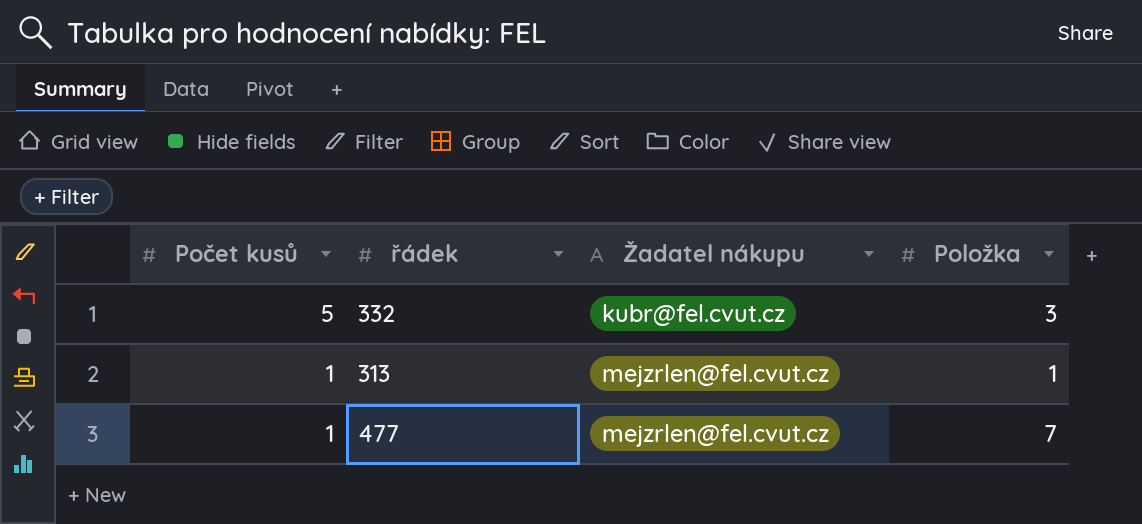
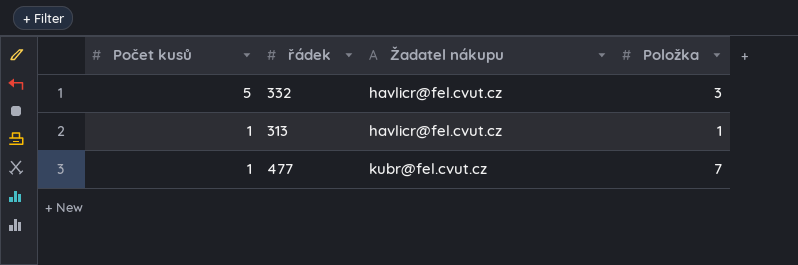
332 | Žadatel nákupu: kubr@fel.cvut.cz -> havlicr@fel.cvut.cz
313 | Žadatel nákupu: mejzrlen@fel.cvut.cz -> havlicr@fel.cvut.cz
477 | Žadatel nákupu: mejzrlen@fel.cvut.cz -> kubr@fel.cvut.cz

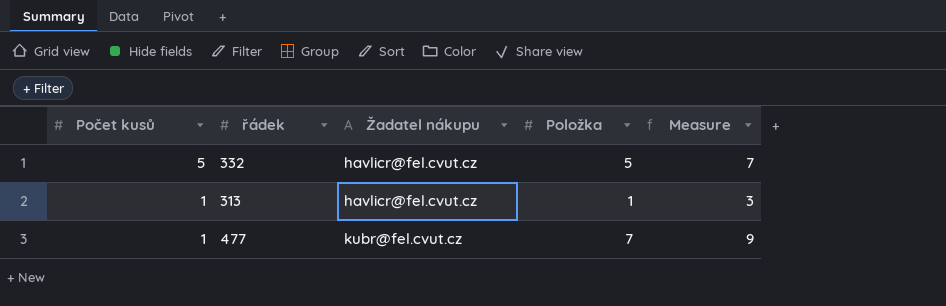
column Measure | formula: none -> [Položka] + 2
332 | Položka: 3 -> 5

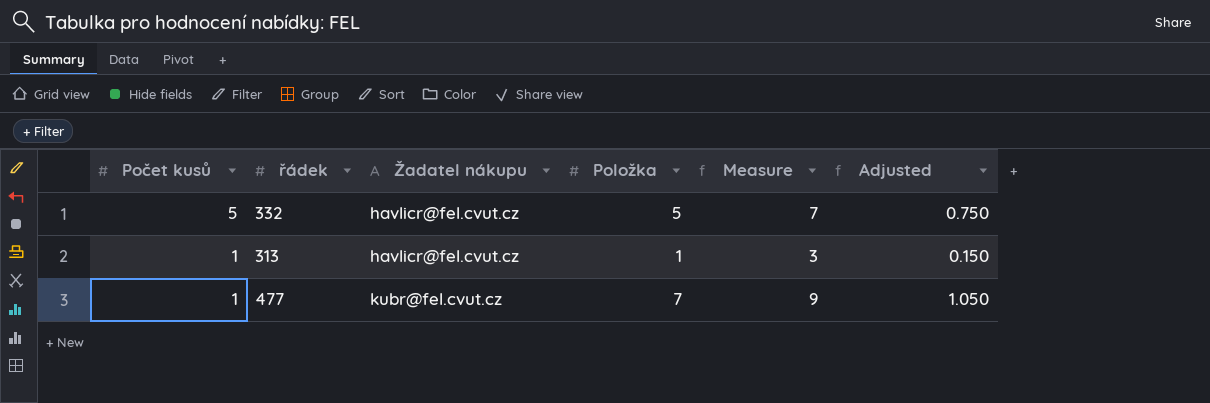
column Adjusted | formula: none -> [Položka] * 0.15

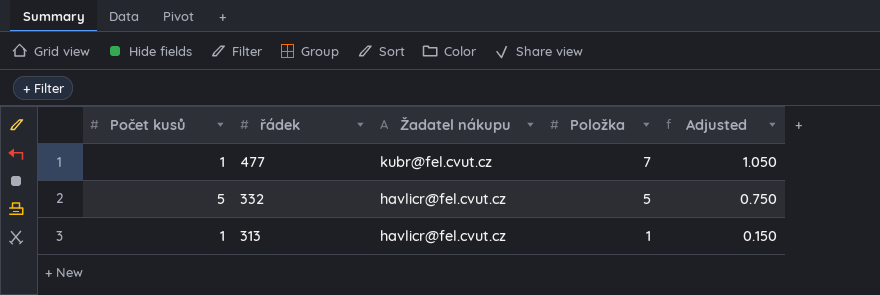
row order: Počet kusů descending -> řádek descending
column Measure | formula: [Položka] + 2 -> none

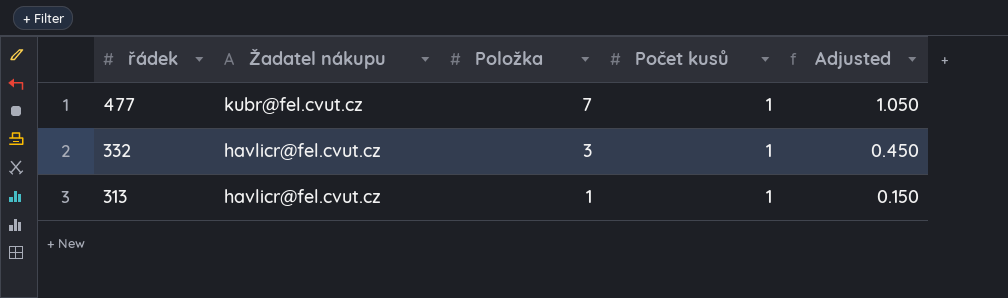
column Počet kusů | position: 1 -> 4
332 | Položka: 5 -> 3
332 | Počet kusů: 5 -> 1
332 | Adjusted: 0.750 -> 0.450

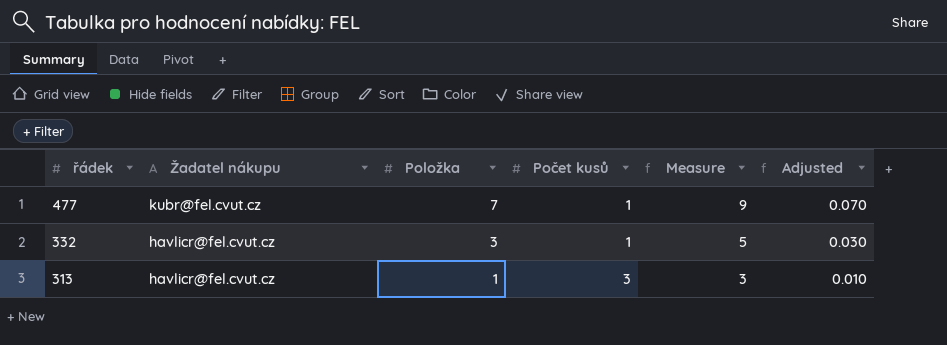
column Measure | formula: none -> [Položka] + 2
column Adjusted | formula: [Položka] * 0.15 -> [Položka] * 0.01
313 | Počet kusů: 1 -> 3

